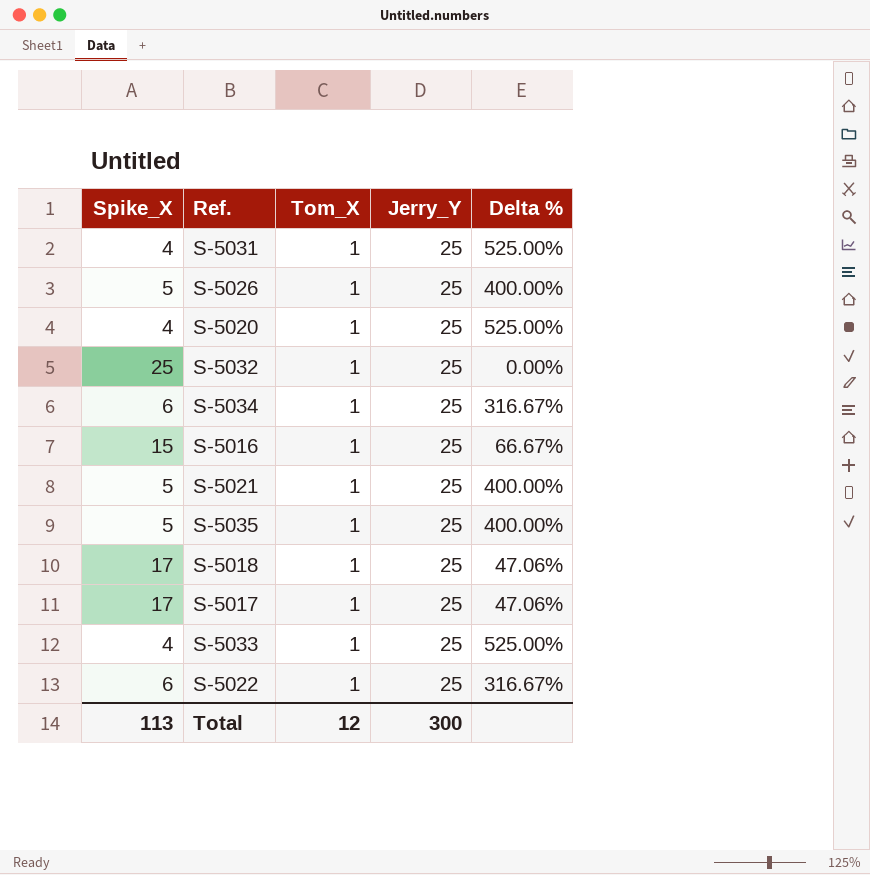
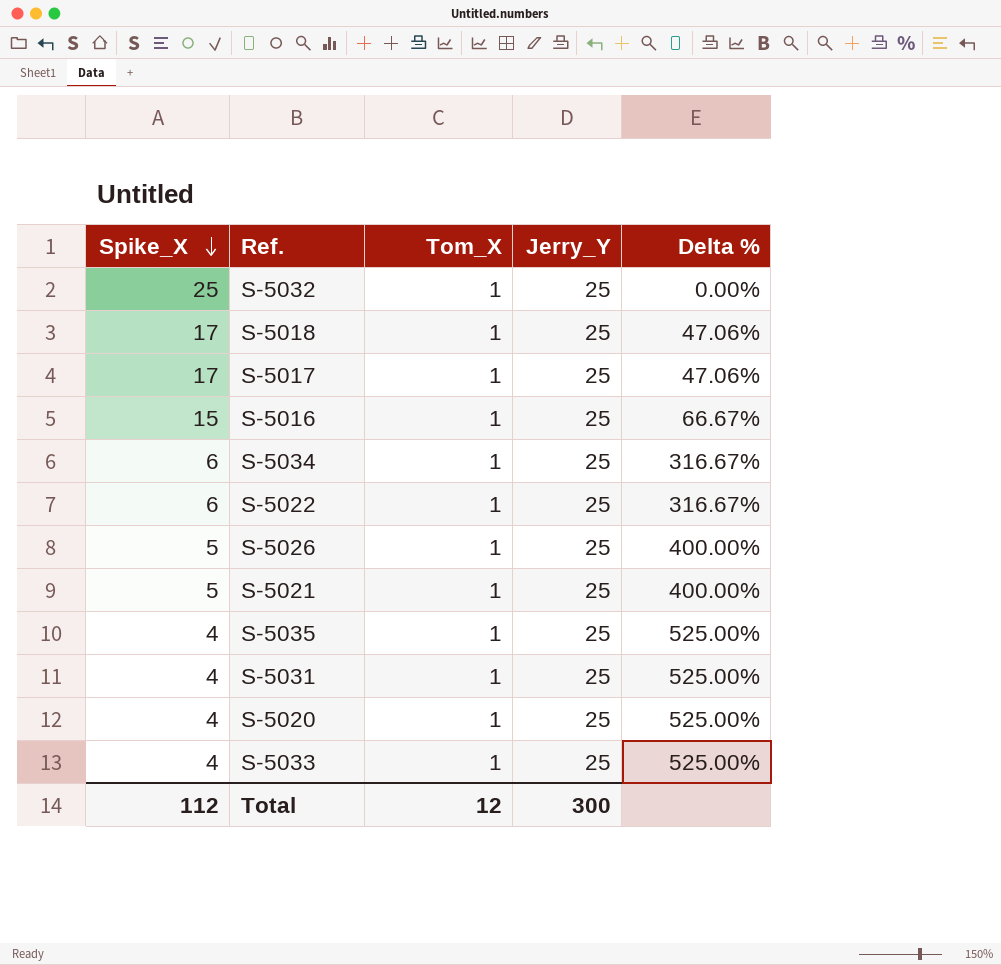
row order: none -> Spike_X descending
S-5035 | Spike_X: 5 -> 4
S-5035 | Delta %: 400.00% -> 525.00%
Total | Spike_X: 113 -> 112

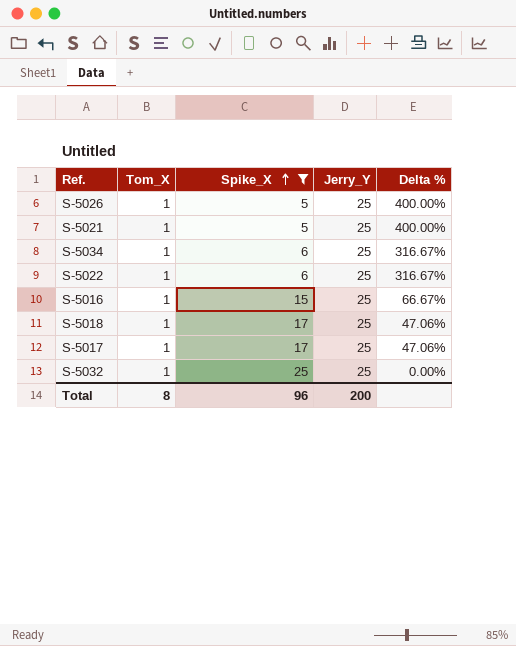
filter: none -> Spike_X != 4
row order: Spike_X descending -> Spike_X ascending
column Spike_X | position: 1 -> 3
Total | Tom_X: 12 -> 8
Total | Spike_X: 112 -> 96
Total | Jerry_Y: 300 -> 200

